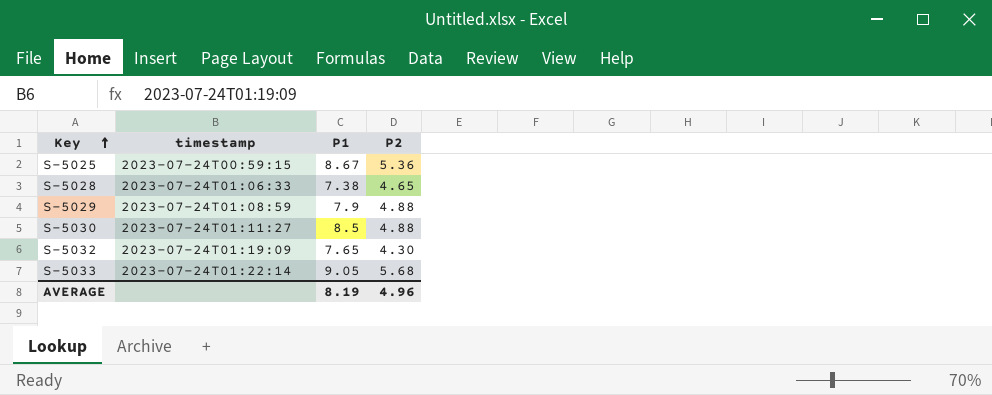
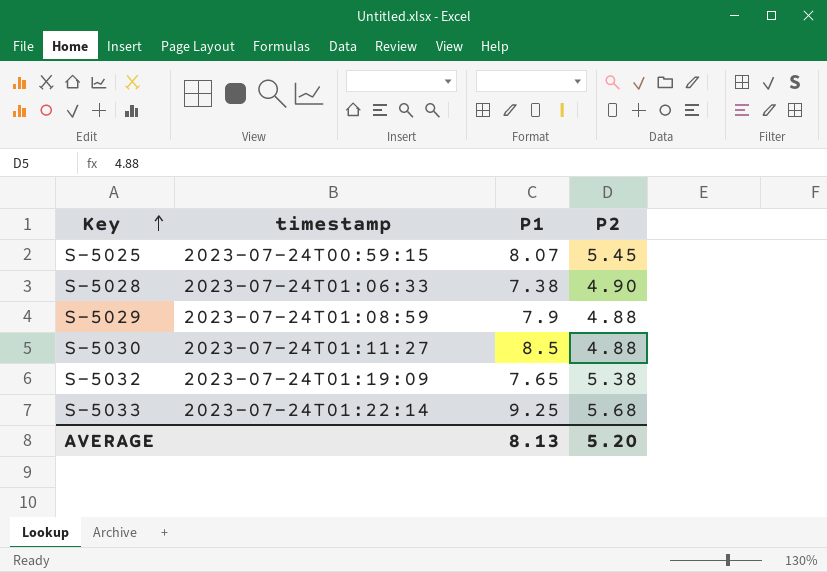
S-5025 | P1: 8.67 -> 8.07
S-5025 | P2: 5.36 -> 5.45
S-5028 | P2: 4.65 -> 4.90
S-5032 | P2: 4.30 -> 5.38
S-5033 | P1: 9.05 -> 9.25
AVERAGE | P1: 8.19 -> 8.13
AVERAGE | P2: 4.96 -> 5.20

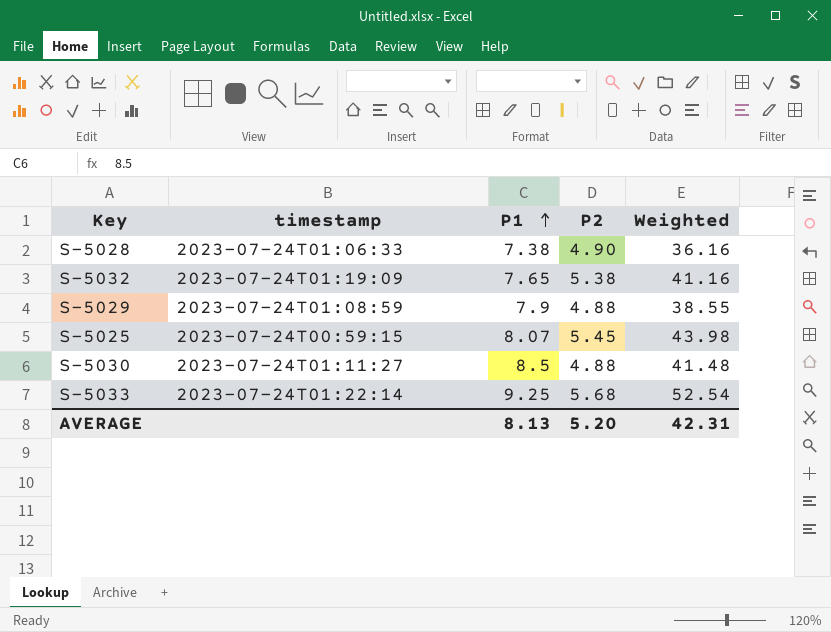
row order: Key ascending -> P1 ascending
column Weighted | formula: none -> [P1] * [P2]

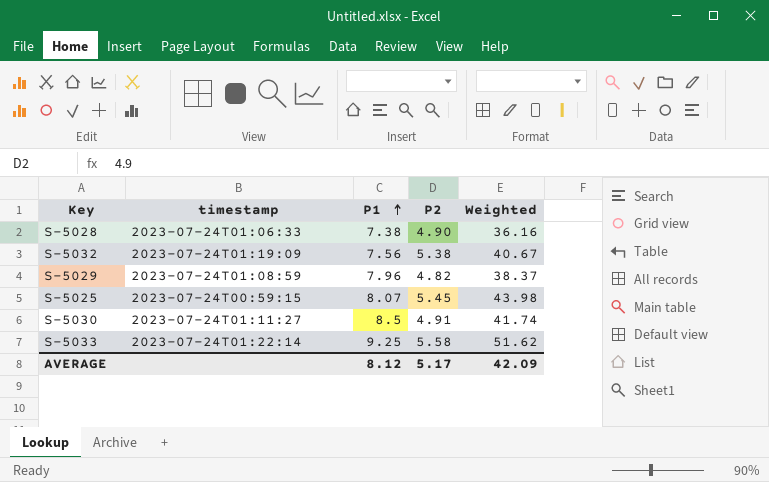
S-5032 | P1: 7.65 -> 7.56
S-5032 | Weighted: 41.16 -> 40.67
S-5029 | P1: 7.9 -> 7.96
S-5029 | P2: 4.88 -> 4.82
S-5029 | Weighted: 38.55 -> 38.37
S-5030 | P2: 4.88 -> 4.91
S-5030 | Weighted: 41.48 -> 41.74
S-5033 | P2: 5.68 -> 5.58
S-5033 | Weighted: 52.54 -> 51.62
AVERAGE | P1: 8.13 -> 8.12
AVERAGE | P2: 5.20 -> 5.17
AVERAGE | Weighted: 42.31 -> 42.09

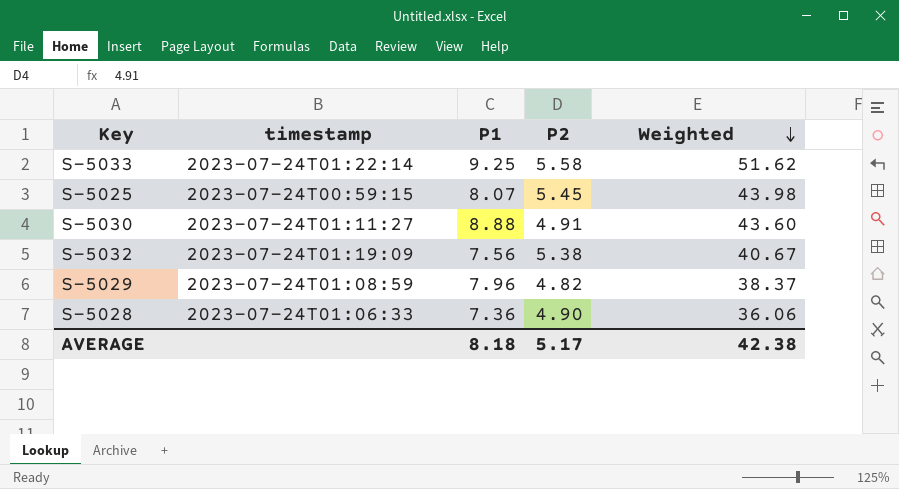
row order: P1 ascending -> Weighted descending
S-5030 | P1: 8.5 -> 8.88
S-5030 | Weighted: 41.74 -> 43.60
S-5028 | P1: 7.38 -> 7.36
S-5028 | Weighted: 36.16 -> 36.06
AVERAGE | P1: 8.12 -> 8.18
AVERAGE | Weighted: 42.09 -> 42.38

